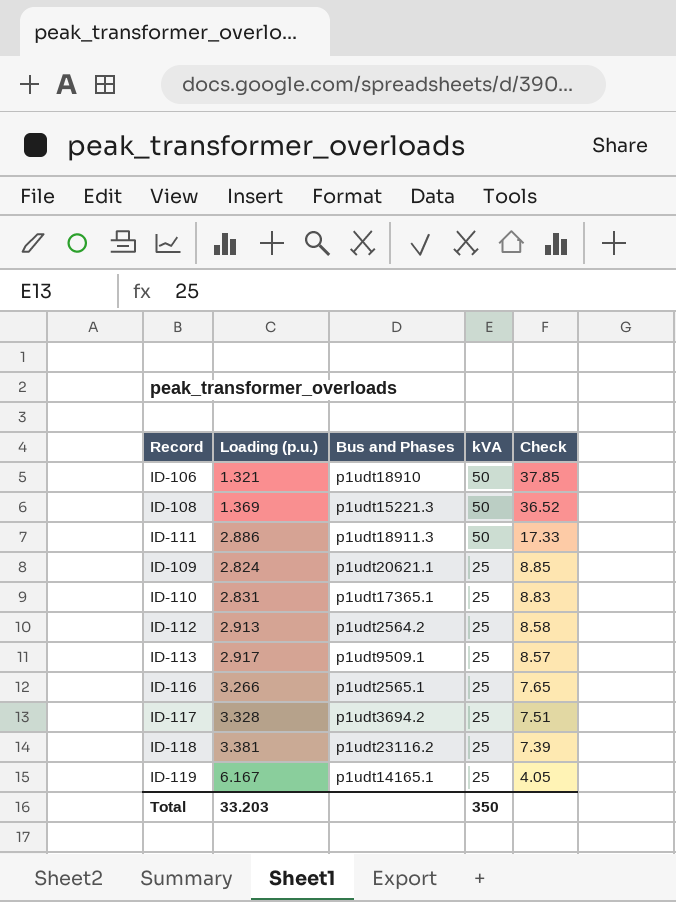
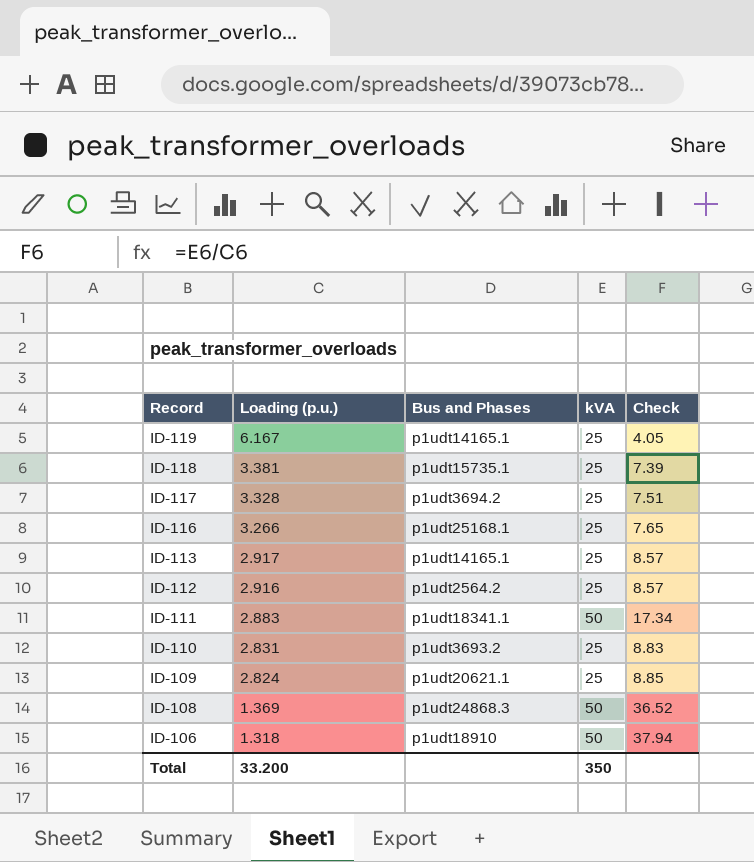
row order: kVA descending -> Record descending
ID-118 | Bus and Phases: p1udt23116.2 -> p1udt15735.1
ID-116 | Bus and Phases: p1udt2565.1 -> p1udt25168.1
ID-113 | Bus and Phases: p1udt9509.1 -> p1udt14165.1
ID-112 | Loading (p.u.): 2.913 -> 2.916
ID-112 | Check: 8.58 -> 8.57
ID-111 | Loading (p.u.): 2.886 -> 2.883
ID-111 | Bus and Phases: p1udt18911.3 -> p1udt18341.1
ID-111 | Check: 17.33 -> 17.34
ID-110 | Bus and Phases: p1udt17365.1 -> p1udt3693.2
ID-108 | Bus and Phases: p1udt15221.3 -> p1udt24868.3
ID-106 | Loading (p.u.): 1.321 -> 1.318
ID-106 | Check: 37.85 -> 37.94
Total | Loading (p.u.): 33.203 -> 33.200

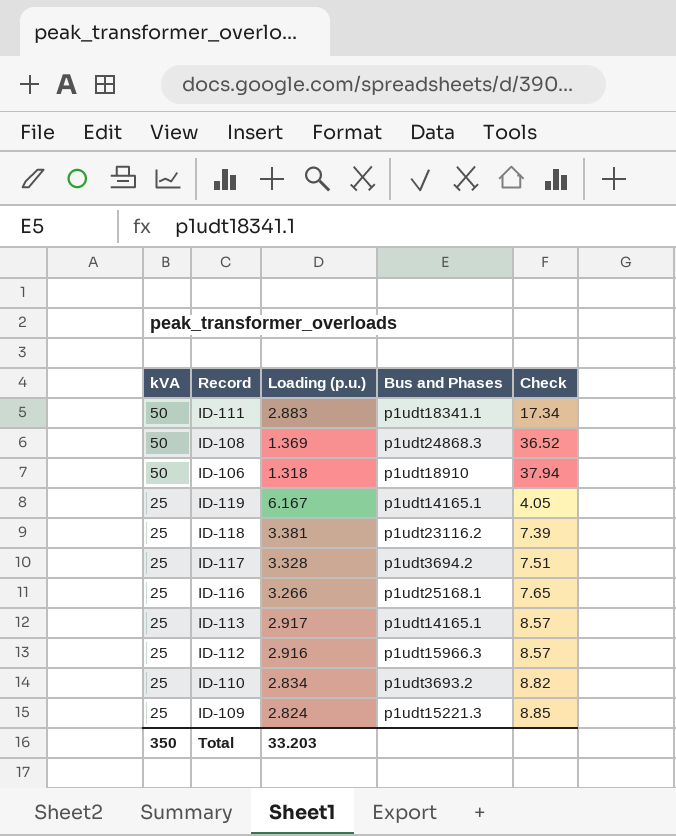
row order: Record descending -> kVA descending
column kVA | position: 4 -> 1
ID-118 | Bus and Phases: p1udt15735.1 -> p1udt23116.2
ID-112 | Bus and Phases: p1udt2564.2 -> p1udt15966.3
ID-110 | Loading (p.u.): 2.831 -> 2.834
ID-110 | Check: 8.83 -> 8.82
ID-109 | Bus and Phases: p1udt20621.1 -> p1udt15221.3
Total | Loading (p.u.): 33.200 -> 33.203

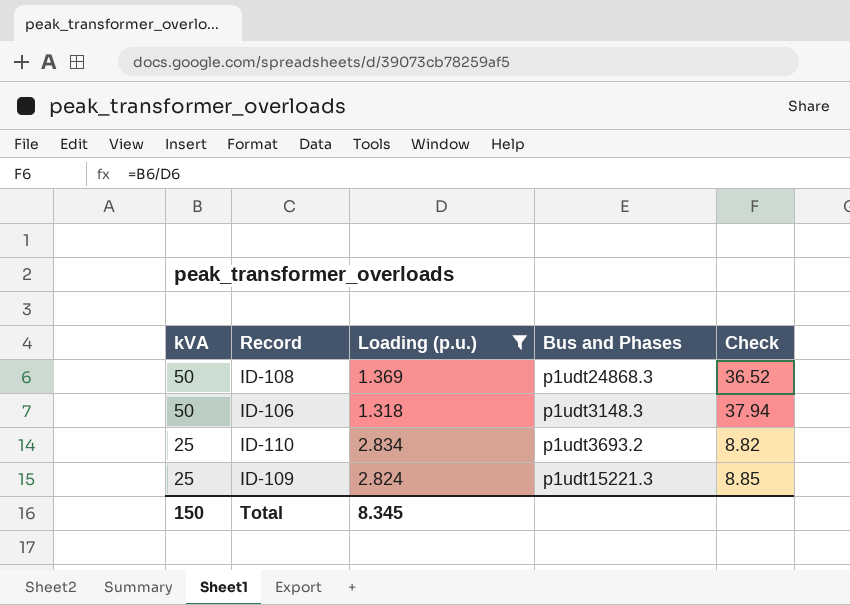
filter: none -> Loading (p.u.) <= 2.834
ID-106 | Bus and Phases: p1udt18910 -> p1udt3148.3
Total | kVA: 350 -> 150
Total | Loading (p.u.): 33.203 -> 8.345

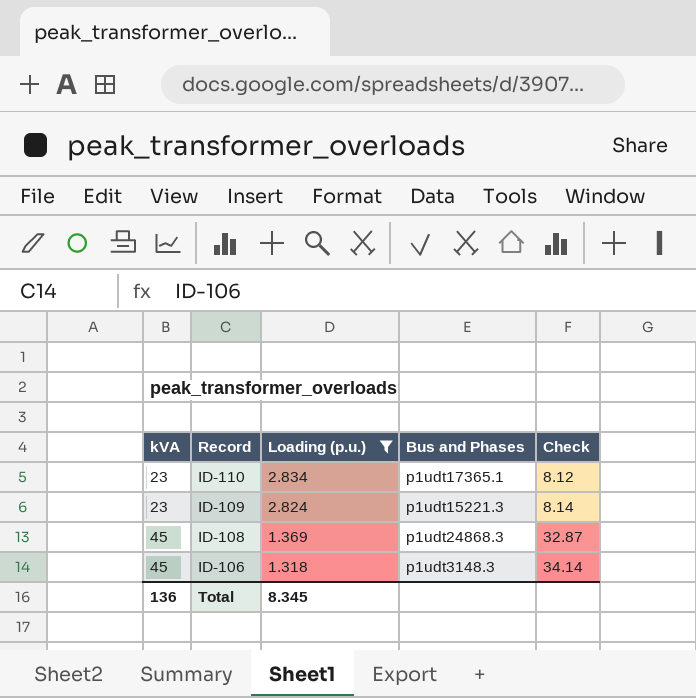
row order: kVA descending -> kVA ascending
ID-110 | kVA: 25 -> 23
ID-110 | Bus and Phases: p1udt3693.2 -> p1udt17365.1
ID-110 | Check: 8.82 -> 8.12
ID-109 | kVA: 25 -> 23
ID-109 | Check: 8.85 -> 8.14
ID-108 | kVA: 50 -> 45
ID-108 | Check: 36.52 -> 32.87
ID-106 | kVA: 50 -> 45
ID-106 | Check: 37.94 -> 34.14
Total | kVA: 150 -> 136

